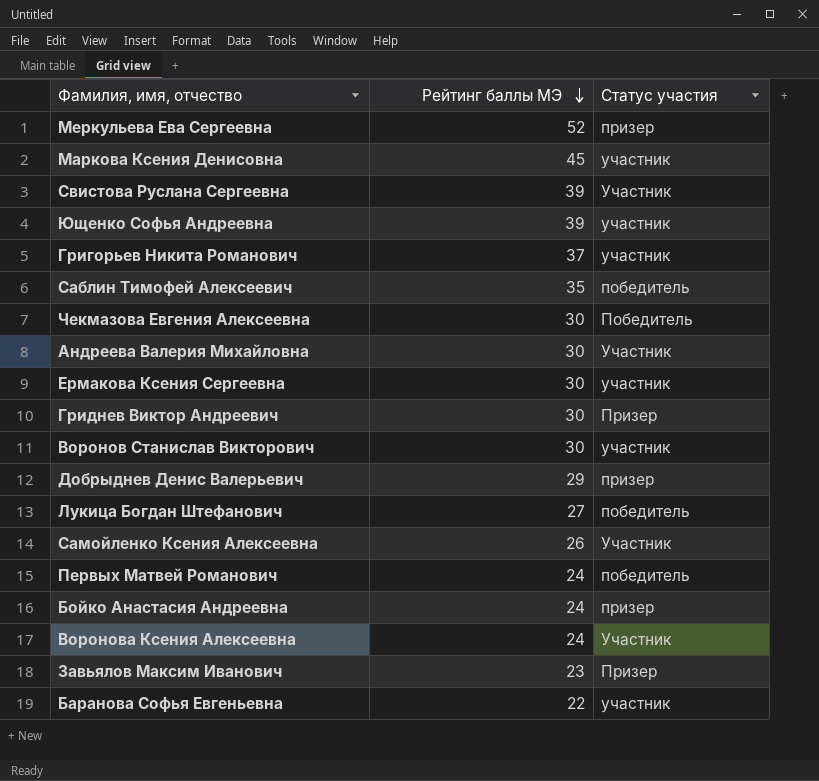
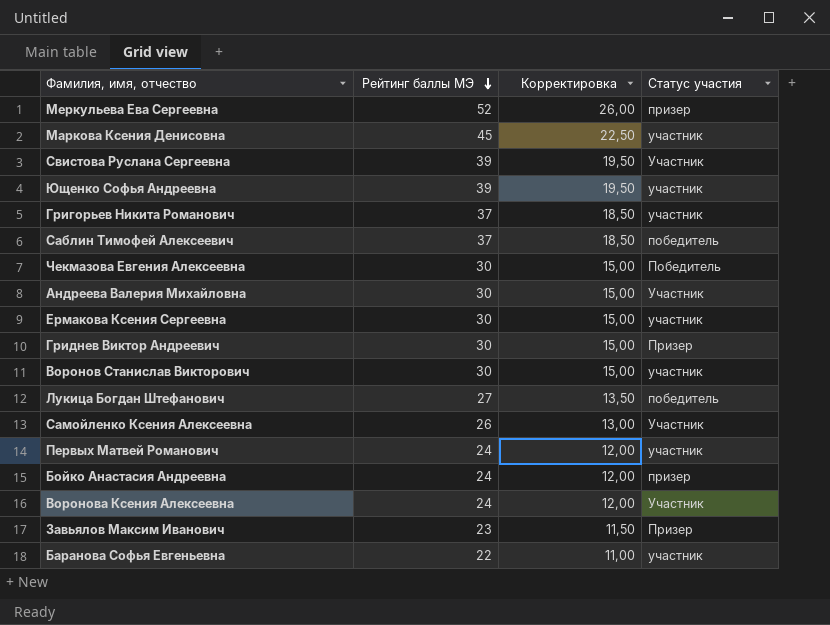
column Корректировка | formula: none -> [Рейтинг баллы МЭ] * 0,5
row Добрыднев Денис Валерьевич: 29 | призер -> none
Саблин Тимофей Алексеевич | Рейтинг баллы МЭ: 35 -> 37
Первых Матвей Романович | Статус участия: победитель -> участник

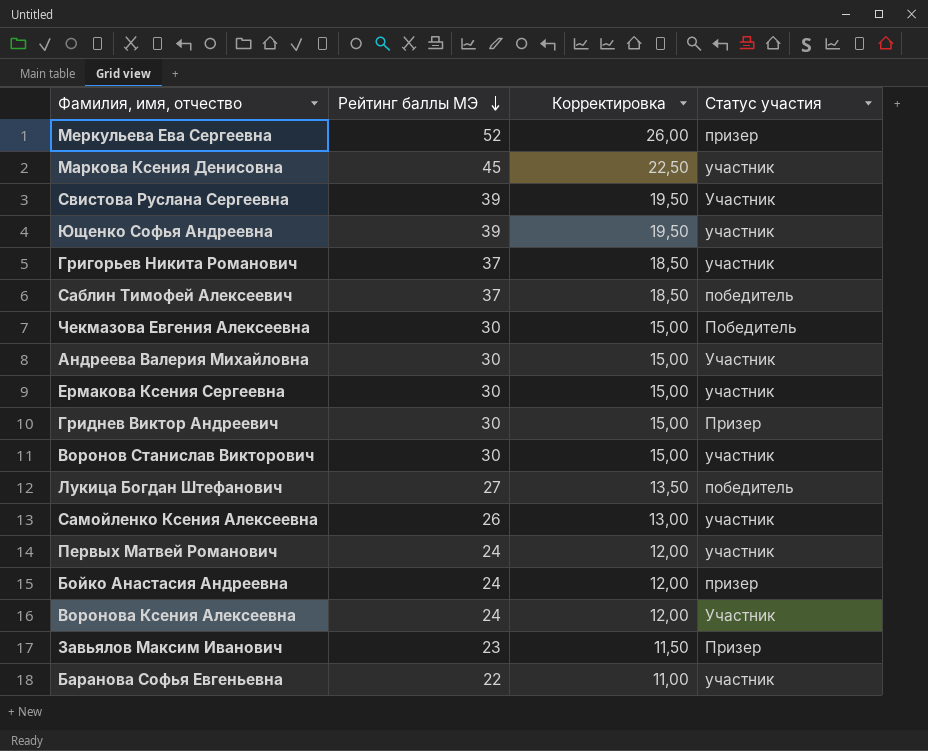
Самойленко Ксения Алексеевна | Статус участия: Участник -> участник

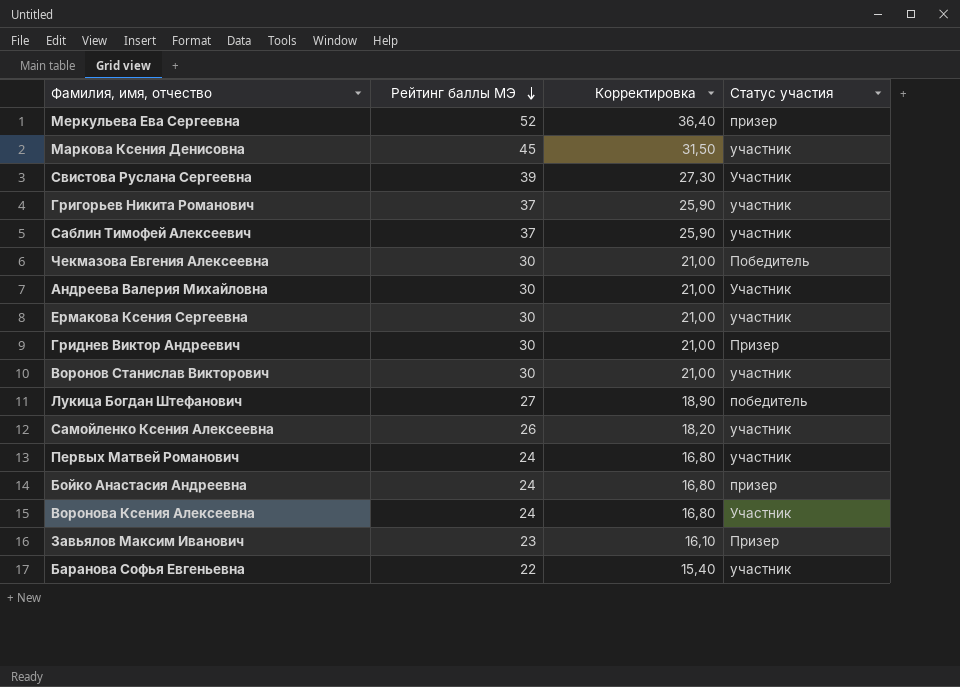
column Корректировка | formula: [Рейтинг баллы МЭ] * 0,5 -> [Рейтинг баллы МЭ] * 0,7
row Ющенко Софья Андреевна: 39 | 19,50 | участник -> none
Саблин Тимофей Алексеевич | Статус участия: победитель -> участник

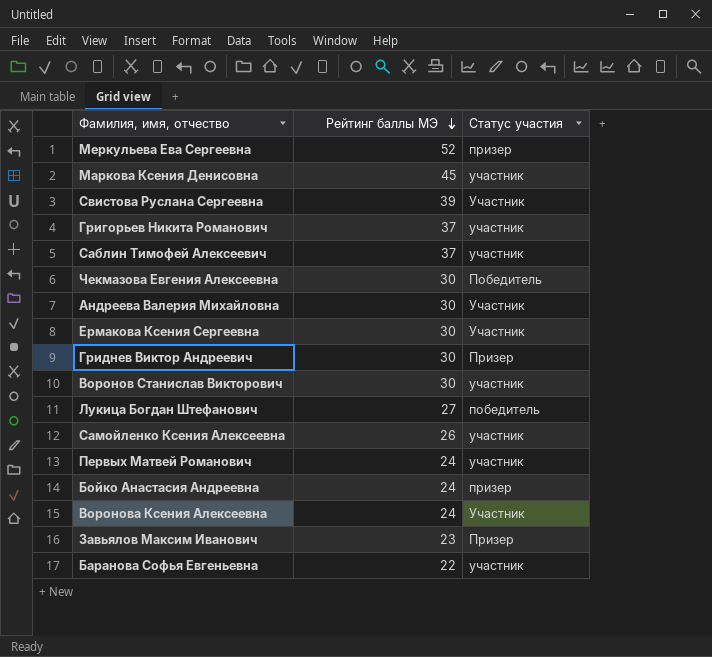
column Корректировка | formula: [Рейтинг баллы МЭ] * 0,7 -> none
Ермакова Ксения Сергеевна | Статус участия: участник -> Участник

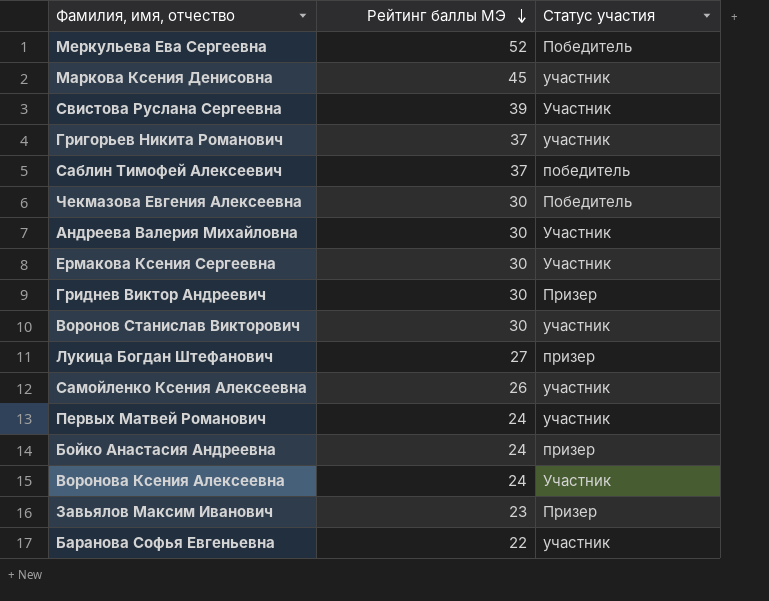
Меркульева Ева Сергеевна | Статус участия: призер -> Победитель
Саблин Тимофей Алексеевич | Статус участия: участник -> победитель
Лукица Богдан Штефанович | Статус участия: победитель -> призер

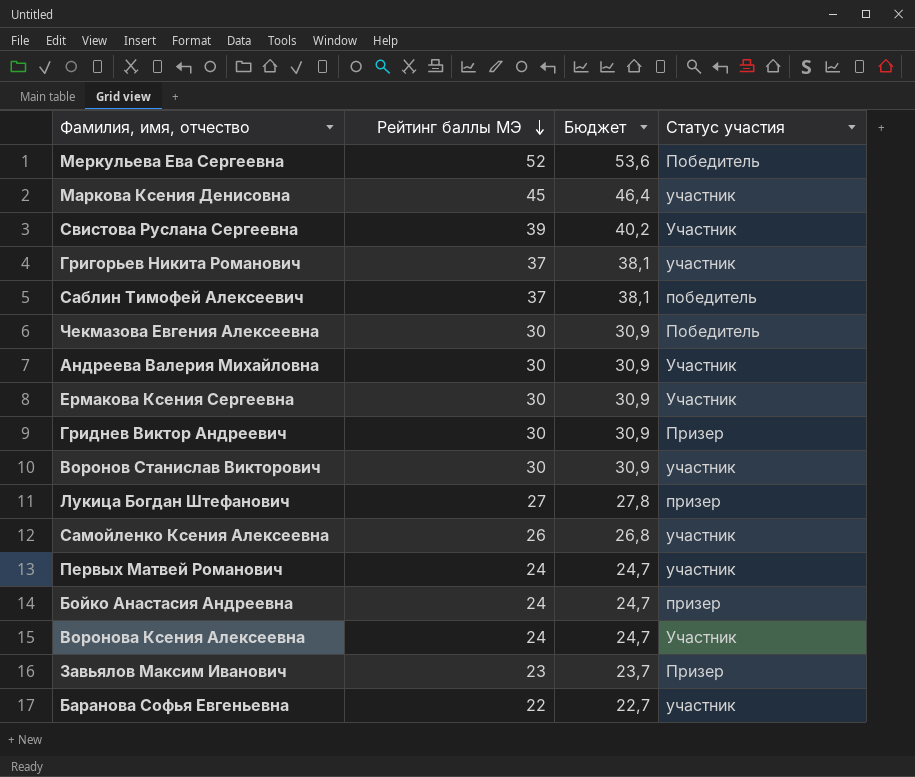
column Бюджет | formula: none -> [Рейтинг баллы МЭ] * 1,03

